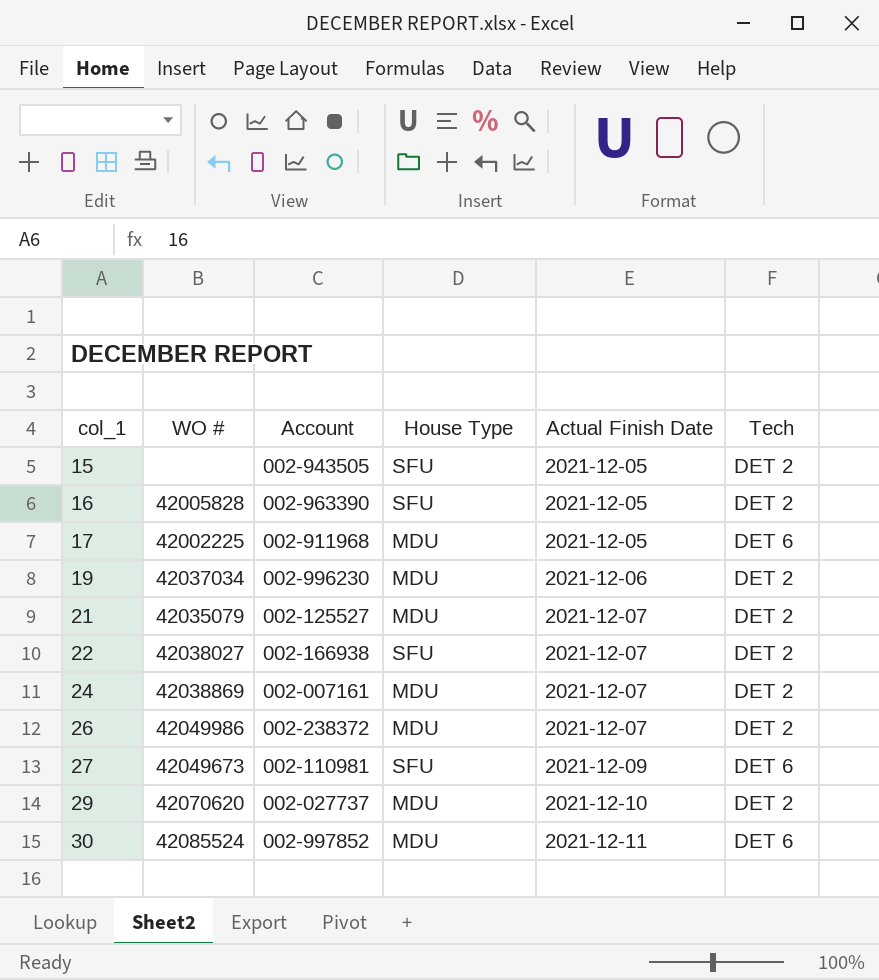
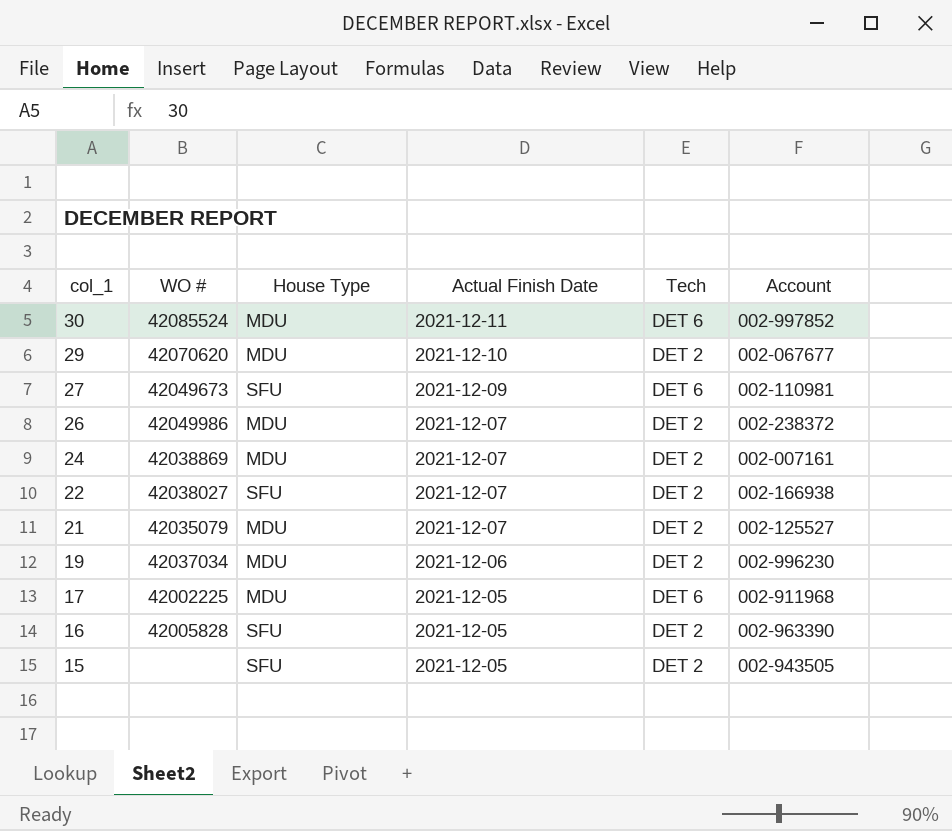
row order: col_1 ascending -> col_1 descending
column Account | position: 3 -> 6
29 | Account: 002-027737 -> 002-067677

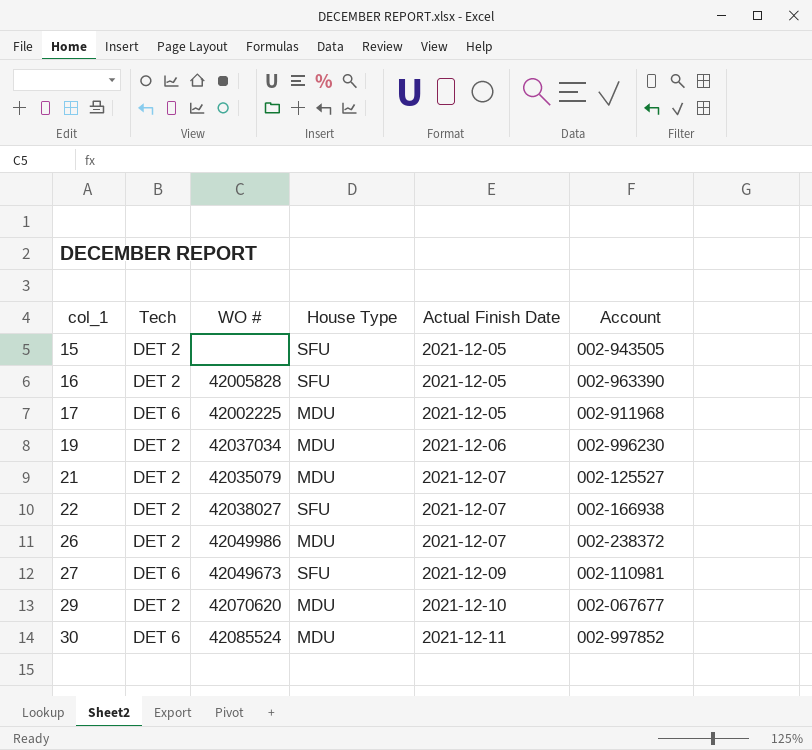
row order: col_1 descending -> col_1 ascending
column Tech | position: 5 -> 2
row 24: 42038869 | MDU | 2021-12-07 | DET 2 | 002-007161 -> none

